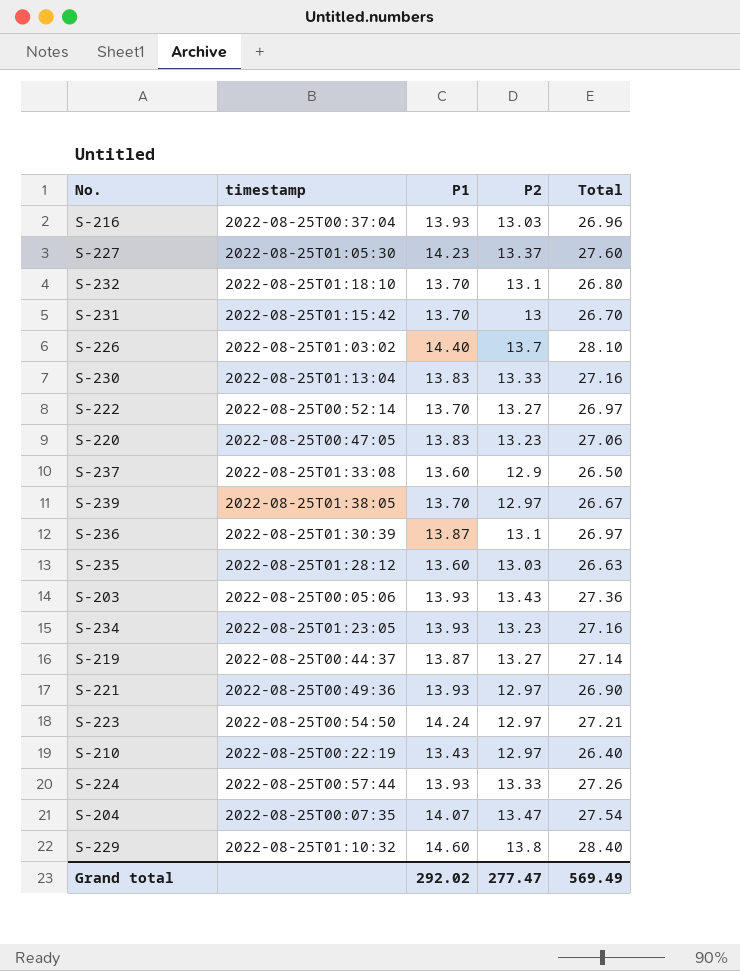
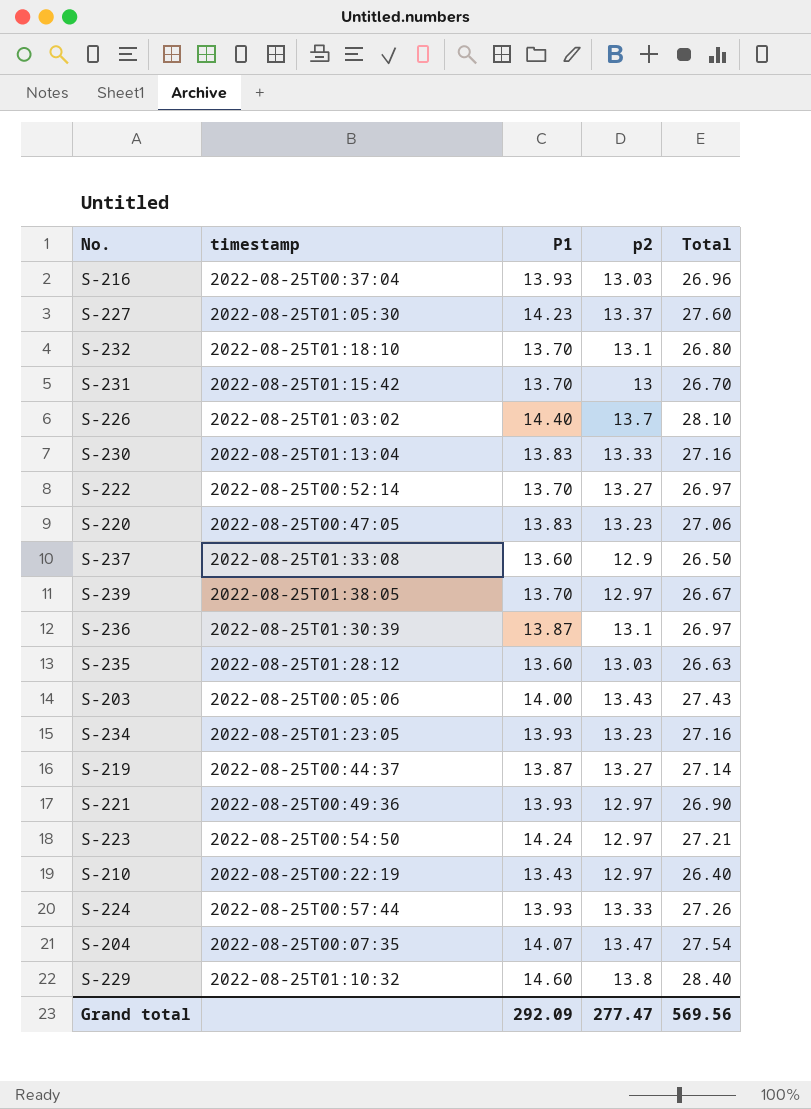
column name: P2 -> p2
S-203 | P1: 13.93 -> 14.00
S-203 | Total: 27.36 -> 27.43
Grand total | P1: 292.02 -> 292.09
Grand total | Total: 569.49 -> 569.56

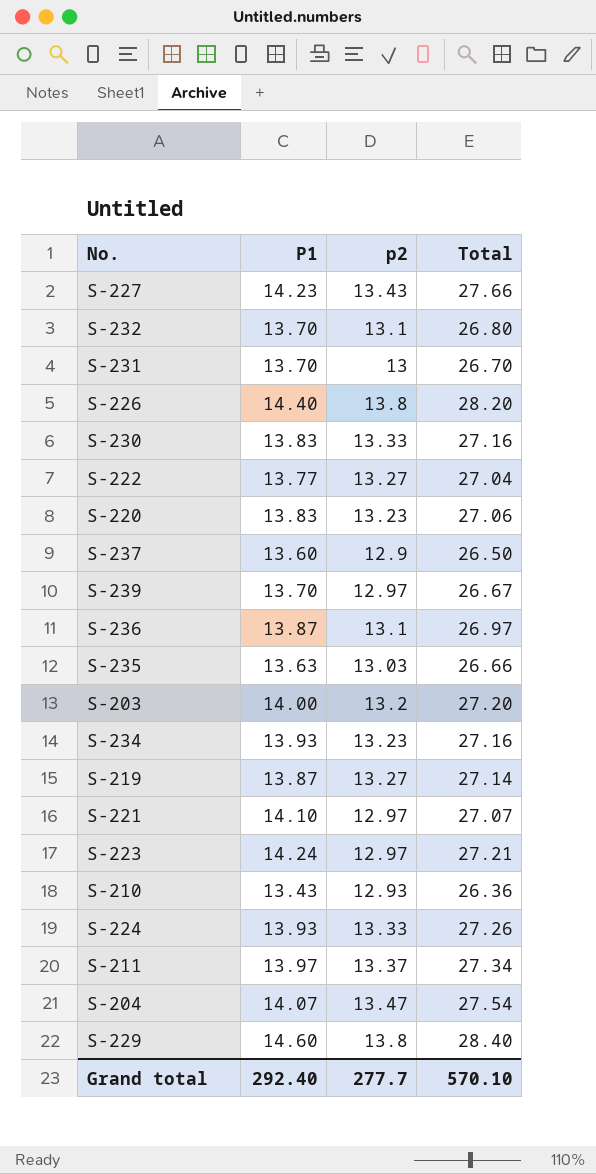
column timestamp | position: 2 -> none
row S-216: 2022-08-25T00:37:04 | 13.93 | 13.03 | 26.96 -> none
S-227 | p2: 13.37 -> 13.43
S-227 | Total: 27.60 -> 27.66
S-226 | p2: 13.7 -> 13.8
S-226 | Total: 28.10 -> 28.20
S-222 | P1: 13.70 -> 13.77
S-222 | Total: 26.97 -> 27.04
S-235 | P1: 13.60 -> 13.63
S-235 | Total: 26.63 -> 26.66
S-203 | p2: 13.43 -> 13.2
S-203 | Total: 27.43 -> 27.20
S-221 | P1: 13.93 -> 14.10
S-221 | Total: 26.90 -> 27.07
S-210 | p2: 12.97 -> 12.93
S-210 | Total: 26.40 -> 26.36
row S-211: none -> 13.97 | 13.37 | 27.34
Grand total | P1: 292.09 -> 292.40
Grand total | p2: 277.47 -> 277.7
Grand total | Total: 569.56 -> 570.10

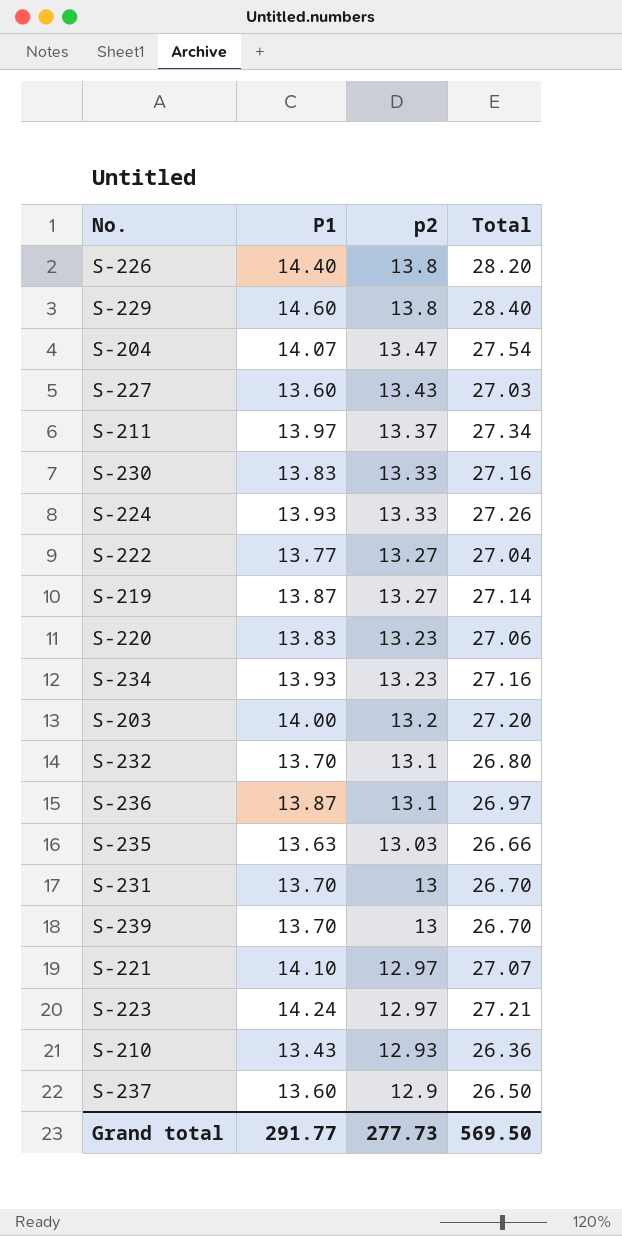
row order: none -> p2 descending
S-227 | P1: 14.23 -> 13.60
S-227 | Total: 27.66 -> 27.03
S-239 | p2: 12.97 -> 13
S-239 | Total: 26.67 -> 26.70
Grand total | P1: 292.40 -> 291.77
Grand total | p2: 277.7 -> 277.73
Grand total | Total: 570.10 -> 569.50

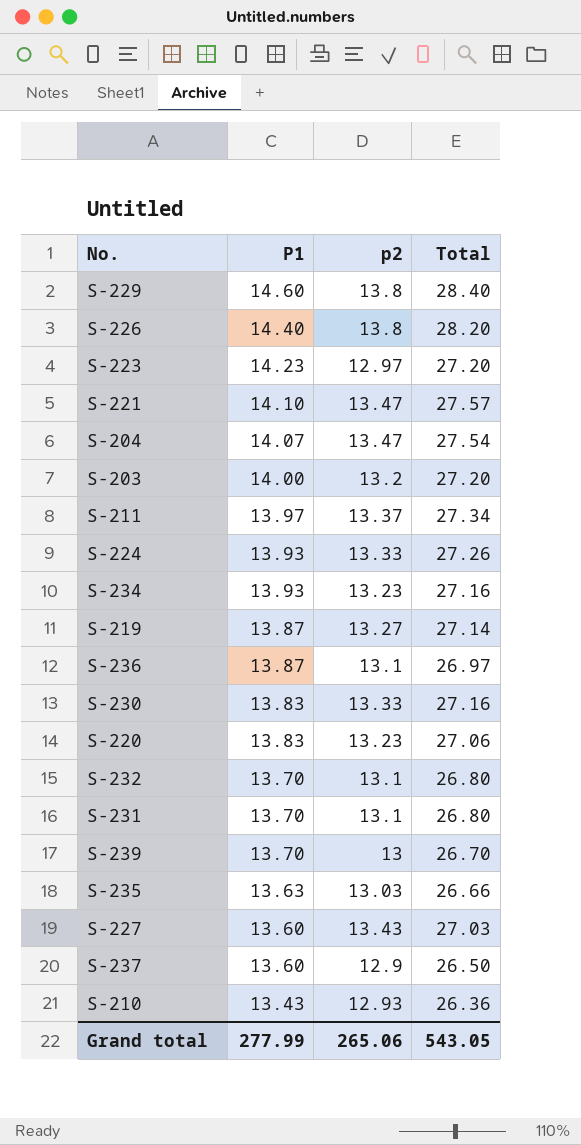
row order: p2 descending -> P1 descending
row S-222: 13.77 | 13.27 | 27.04 -> none
S-223 | P1: 14.24 -> 14.23
S-223 | Total: 27.21 -> 27.20
S-221 | p2: 12.97 -> 13.47
S-221 | Total: 27.07 -> 27.57
S-231 | p2: 13 -> 13.1
S-231 | Total: 26.70 -> 26.80
Grand total | P1: 291.77 -> 277.99
Grand total | p2: 277.73 -> 265.06
Grand total | Total: 569.50 -> 543.05

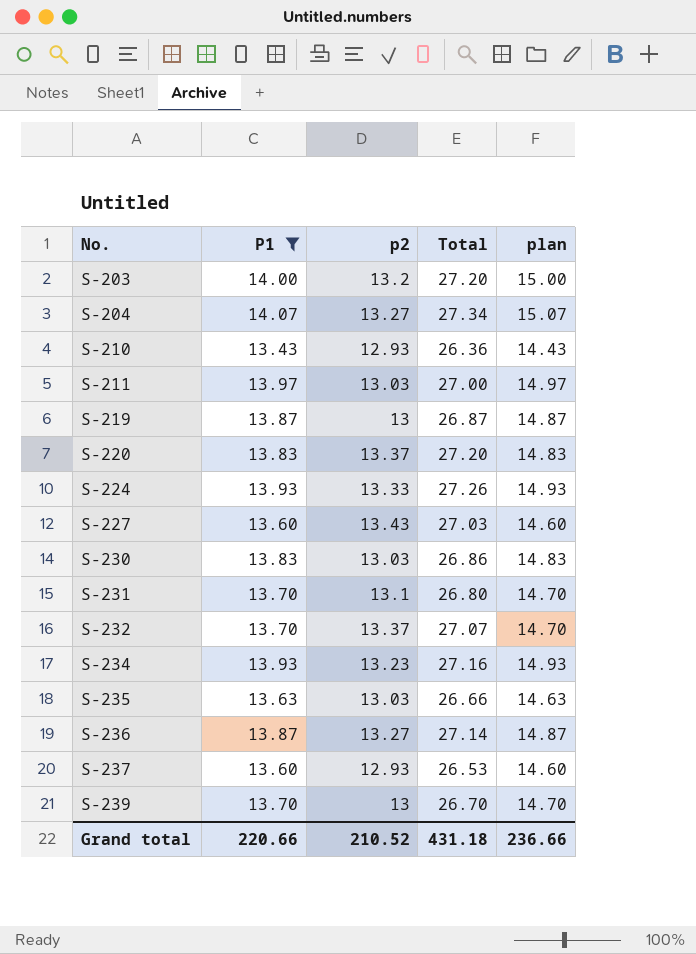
filter: none -> P1 <= 14.07
row order: P1 descending -> No. ascending
column plan | formula: none -> [P1] + 1
S-204 | p2: 13.47 -> 13.27
S-204 | Total: 27.54 -> 27.34
S-211 | p2: 13.37 -> 13.03
S-211 | Total: 27.34 -> 27.00
S-219 | p2: 13.27 -> 13
S-219 | Total: 27.14 -> 26.87
S-220 | p2: 13.23 -> 13.37
S-220 | Total: 27.06 -> 27.20
S-230 | p2: 13.33 -> 13.03
S-230 | Total: 27.16 -> 26.86
S-232 | p2: 13.1 -> 13.37
S-232 | Total: 26.80 -> 27.07
S-236 | p2: 13.1 -> 13.27
S-236 | Total: 26.97 -> 27.14
S-237 | p2: 12.9 -> 12.93
S-237 | Total: 26.50 -> 26.53
Grand total | P1: 277.99 -> 220.66
Grand total | p2: 265.06 -> 210.52
Grand total | Total: 543.05 -> 431.18

